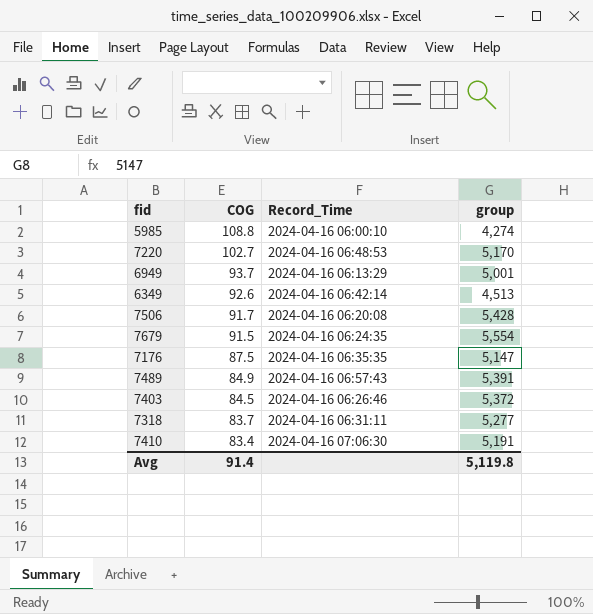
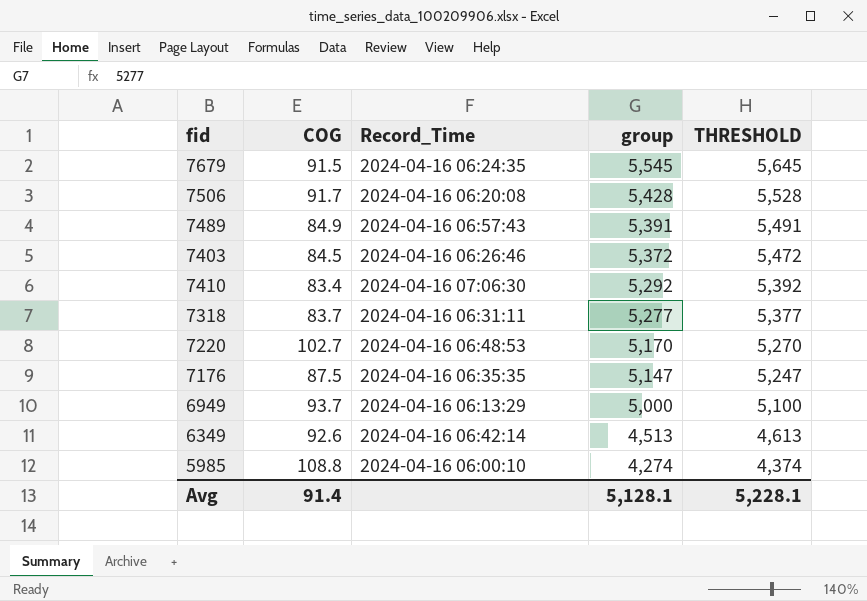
row order: COG descending -> group descending
column THRESHOLD | formula: none -> [group] + 100
7679 | group: 5,554 -> 5,545
7410 | group: 5,191 -> 5,292
6949 | group: 5,001 -> 5,000
Avg | group: 5,119.8 -> 5,128.1

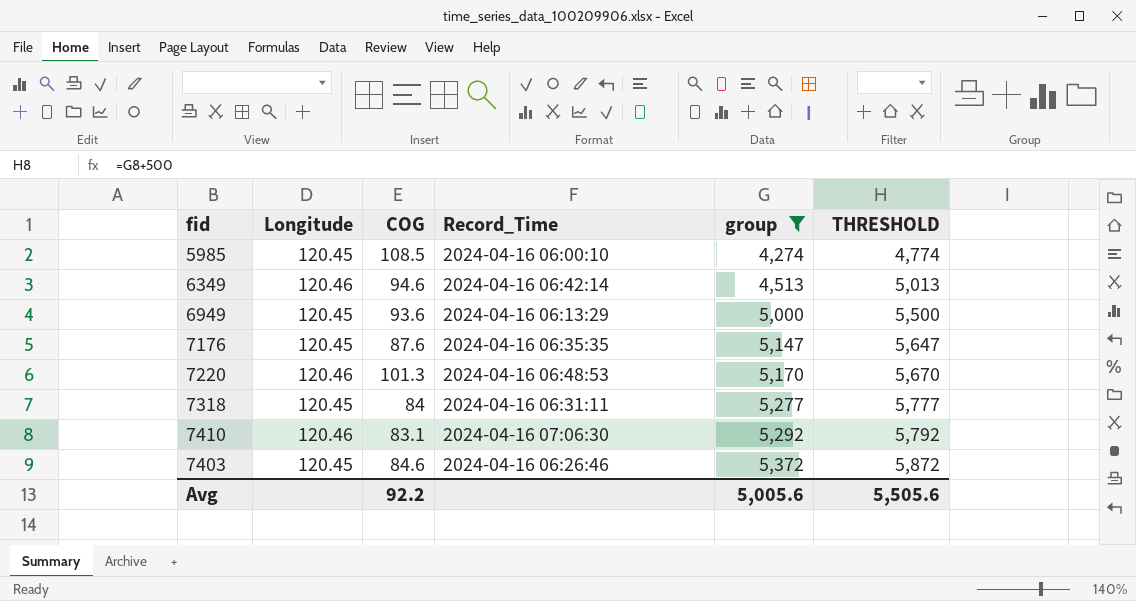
filter: none -> group <= 5,372
row order: group descending -> group ascending
column Longitude | position: none -> 2
column THRESHOLD | formula: [group] + 100 -> [group] + 500
5985 | COG: 108.8 -> 108.5
6349 | COG: 92.6 -> 94.6
6949 | COG: 93.7 -> 93.6
7176 | COG: 87.5 -> 87.6
7220 | COG: 102.7 -> 101.3
7318 | COG: 83.7 -> 84
7410 | COG: 83.4 -> 83.1
7403 | COG: 84.5 -> 84.6
Avg | COG: 91.4 -> 92.2
Avg | group: 5,128.1 -> 5,005.6
Avg | THRESHOLD: 5,228.1 -> 5,505.6

